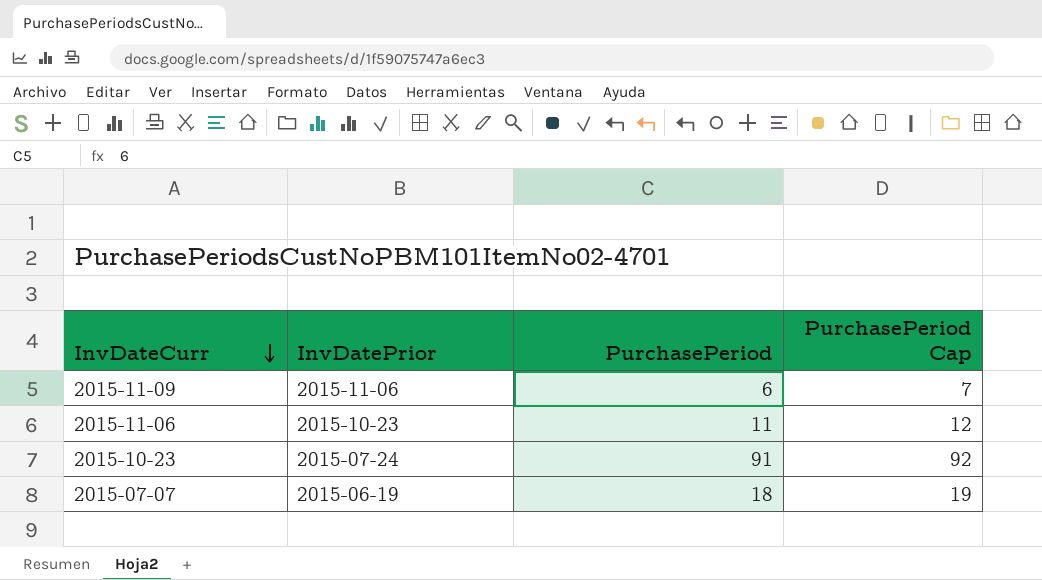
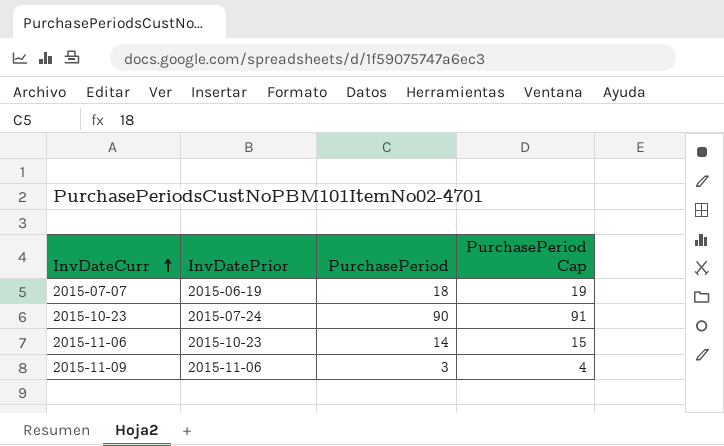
row order: InvDateCurr descending -> InvDateCurr ascending
2015-10-23 | PurchasePeriod: 91 -> 90
2015-10-23 | PurchasePeriod Cap: 92 -> 91
2015-11-06 | PurchasePeriod: 11 -> 14
2015-11-06 | PurchasePeriod Cap: 12 -> 15
2015-11-09 | PurchasePeriod: 6 -> 3
2015-11-09 | PurchasePeriod Cap: 7 -> 4

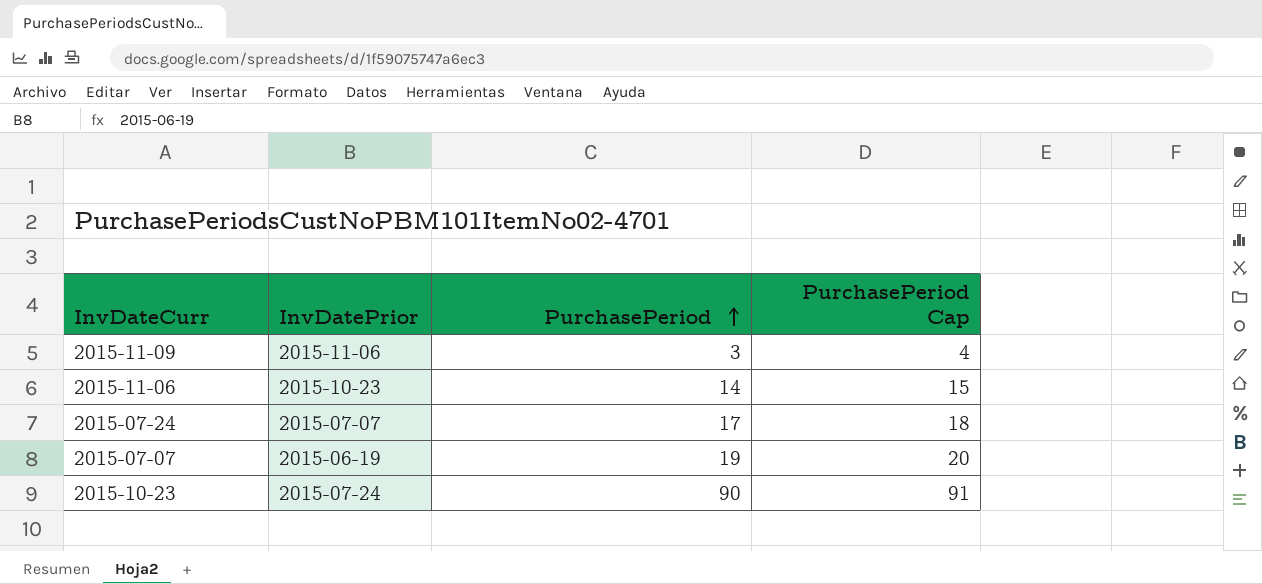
row order: InvDateCurr ascending -> PurchasePeriod ascending
row 2015-07-24: none -> 2015-07-07 | 17 | 18
2015-07-07 | PurchasePeriod: 18 -> 19
2015-07-07 | PurchasePeriod Cap: 19 -> 20

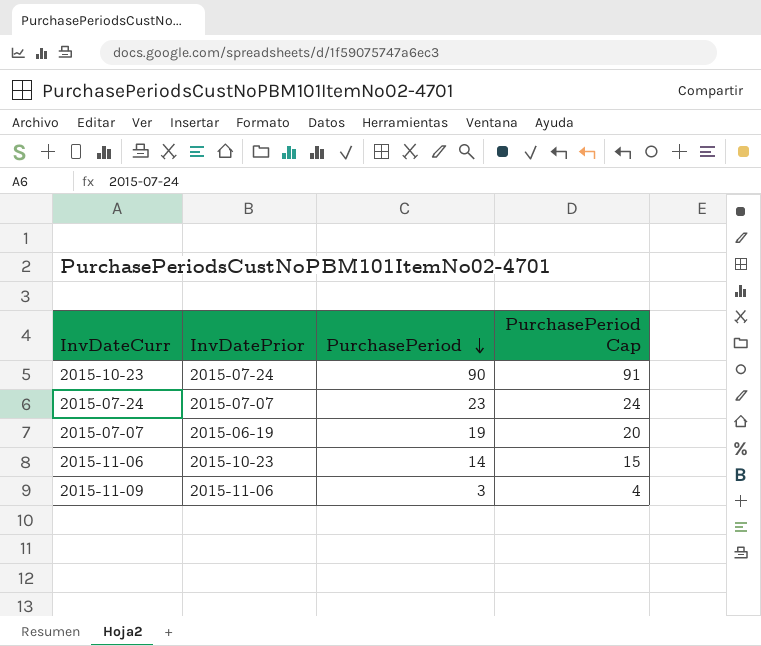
row order: PurchasePeriod ascending -> PurchasePeriod descending
2015-07-24 | PurchasePeriod: 17 -> 23
2015-07-24 | PurchasePeriod Cap: 18 -> 24

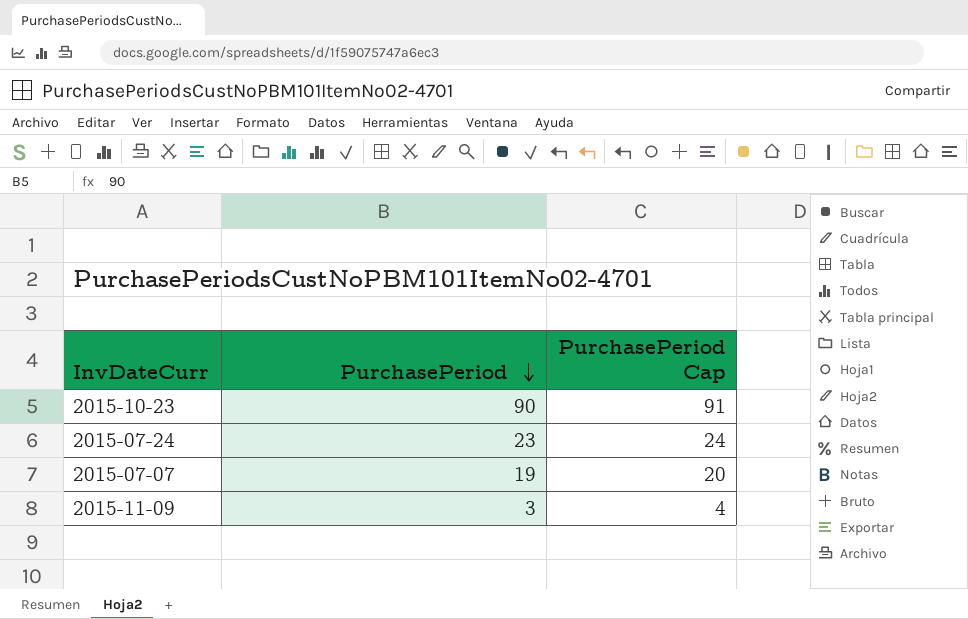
column InvDatePrior | position: 2 -> none
row 2015-11-06: 2015-10-23 | 14 | 15 -> none

